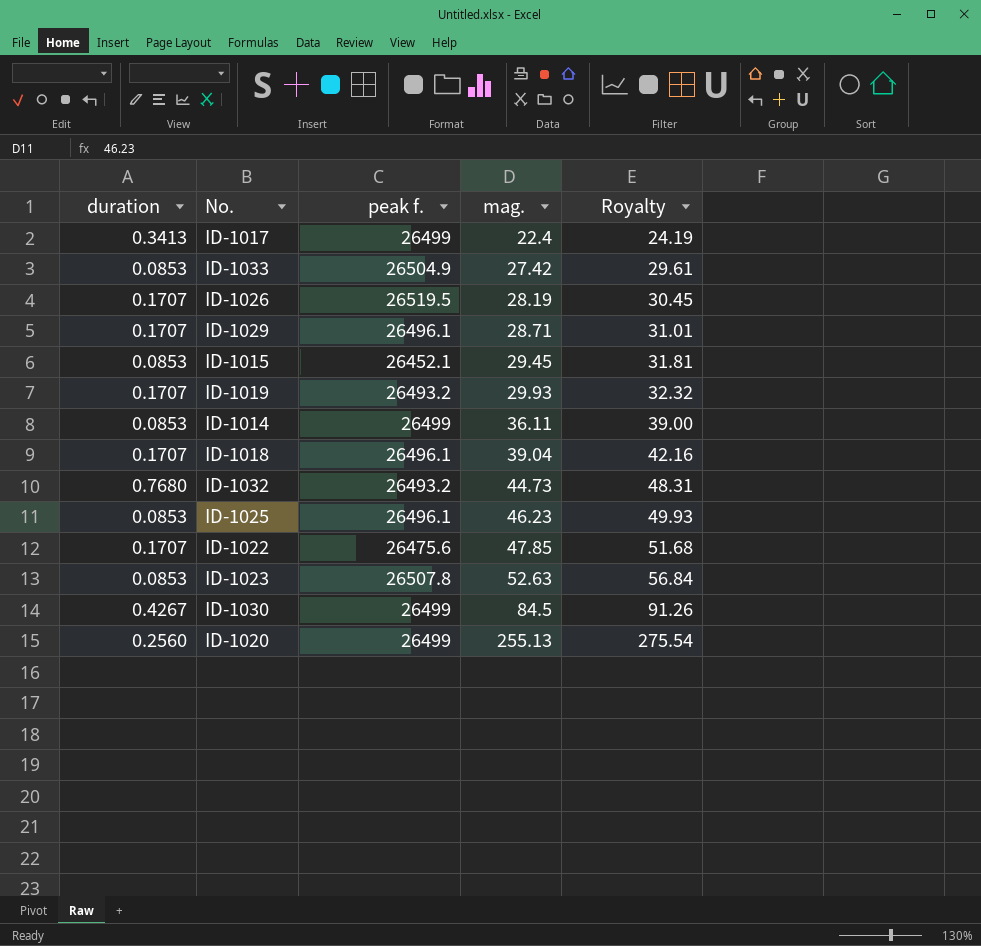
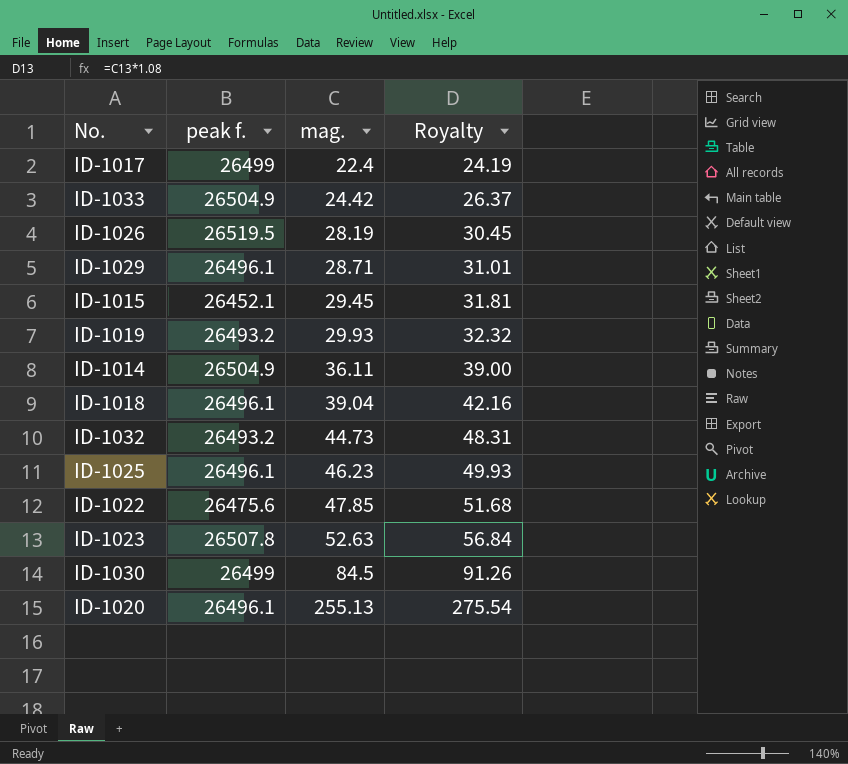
column duration | position: 1 -> none
ID-1033 | mag.: 27.42 -> 24.42
ID-1033 | Royalty: 29.61 -> 26.37
ID-1014 | peak f.: 26499 -> 26504.9
ID-1020 | peak f.: 26499 -> 26496.1

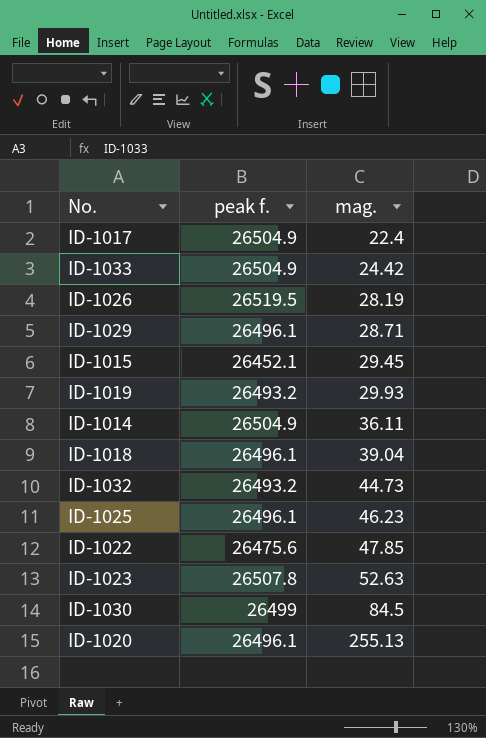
column Royalty | formula: [mag.] * 1.08 -> none
ID-1017 | peak f.: 26499 -> 26504.9

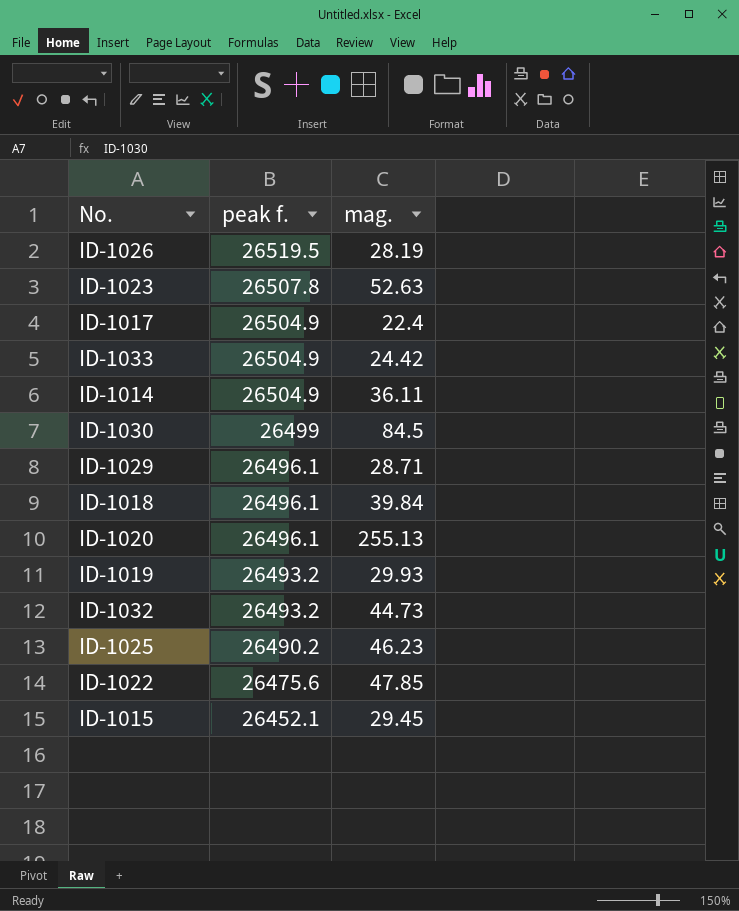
row order: mag. ascending -> peak f. descending
ID-1018 | mag.: 39.04 -> 39.84
ID-1025 | peak f.: 26496.1 -> 26490.2

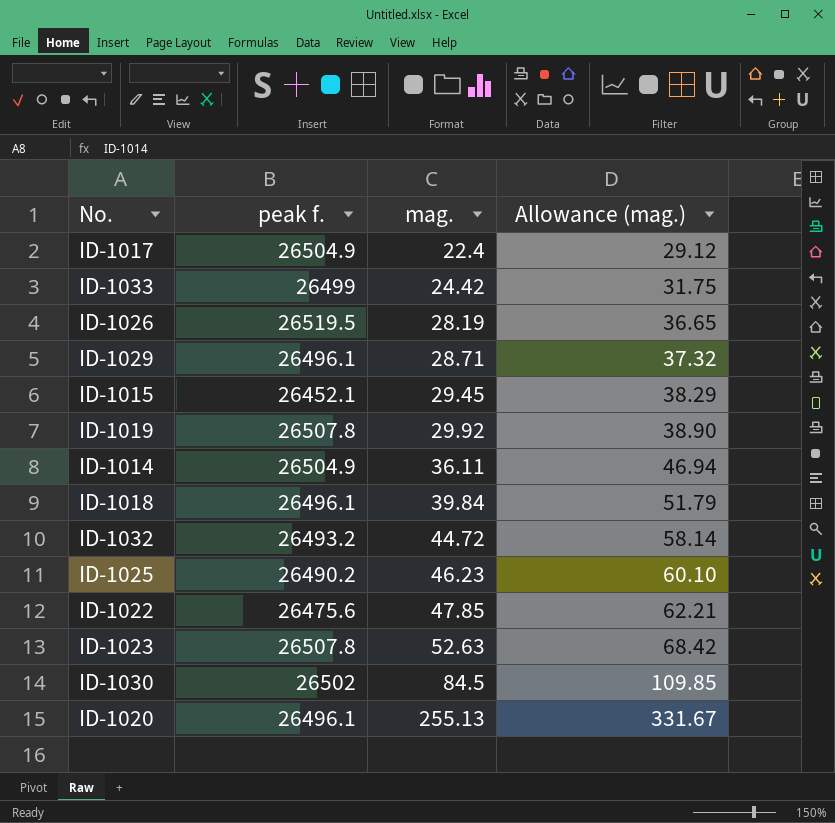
row order: peak f. descending -> mag. ascending
column Allowance (mag.) | formula: none -> [mag.] * 1.3
ID-1033 | peak f.: 26504.9 -> 26499
ID-1019 | peak f.: 26493.2 -> 26507.8
ID-1019 | mag.: 29.93 -> 29.92
ID-1032 | mag.: 44.73 -> 44.72
ID-1030 | peak f.: 26499 -> 26502

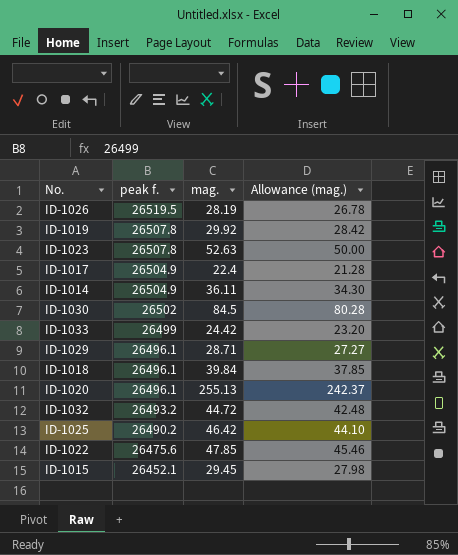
row order: mag. ascending -> peak f. descending
column Allowance (mag.) | formula: [mag.] * 1.3 -> [mag.] * 0.95
ID-1025 | mag.: 46.23 -> 46.42

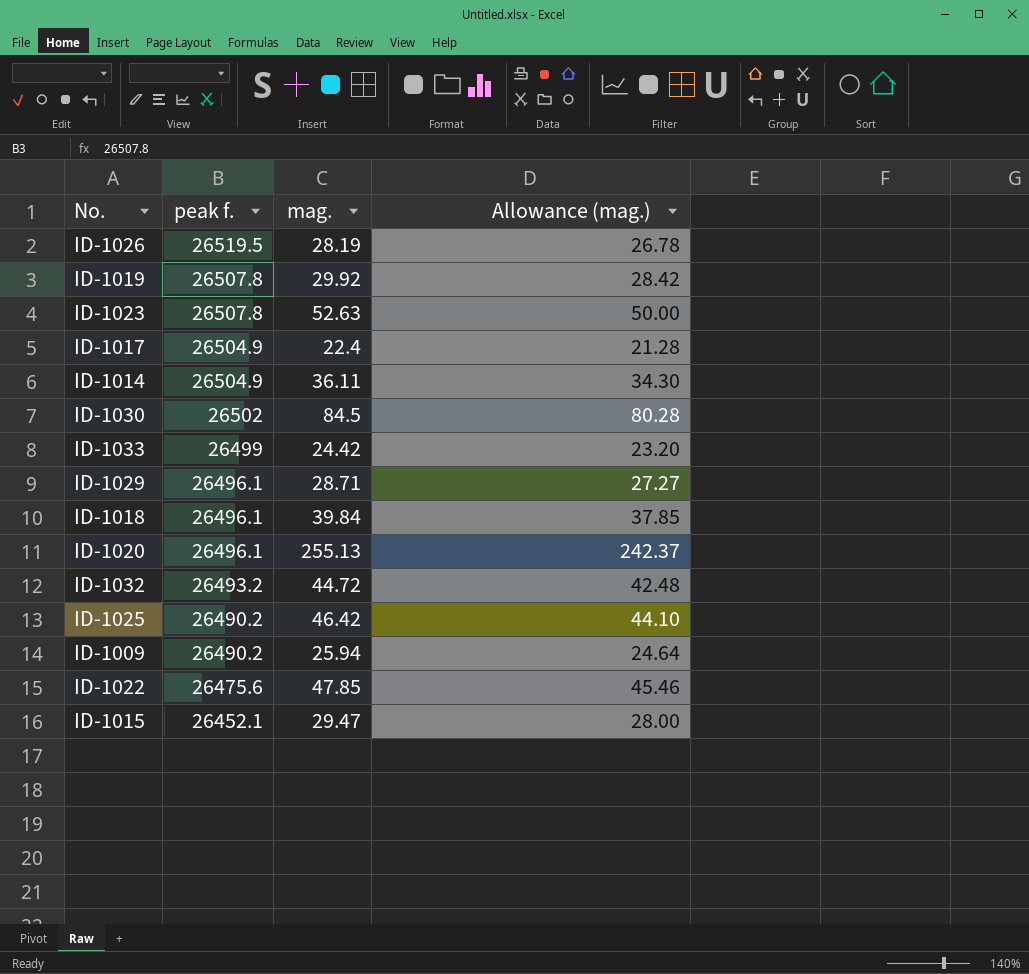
row ID-1009: none -> 26490.2 | 25.94 | 24.64
ID-1015 | mag.: 29.45 -> 29.47
ID-1015 | Allowance (mag.): 27.98 -> 28.00

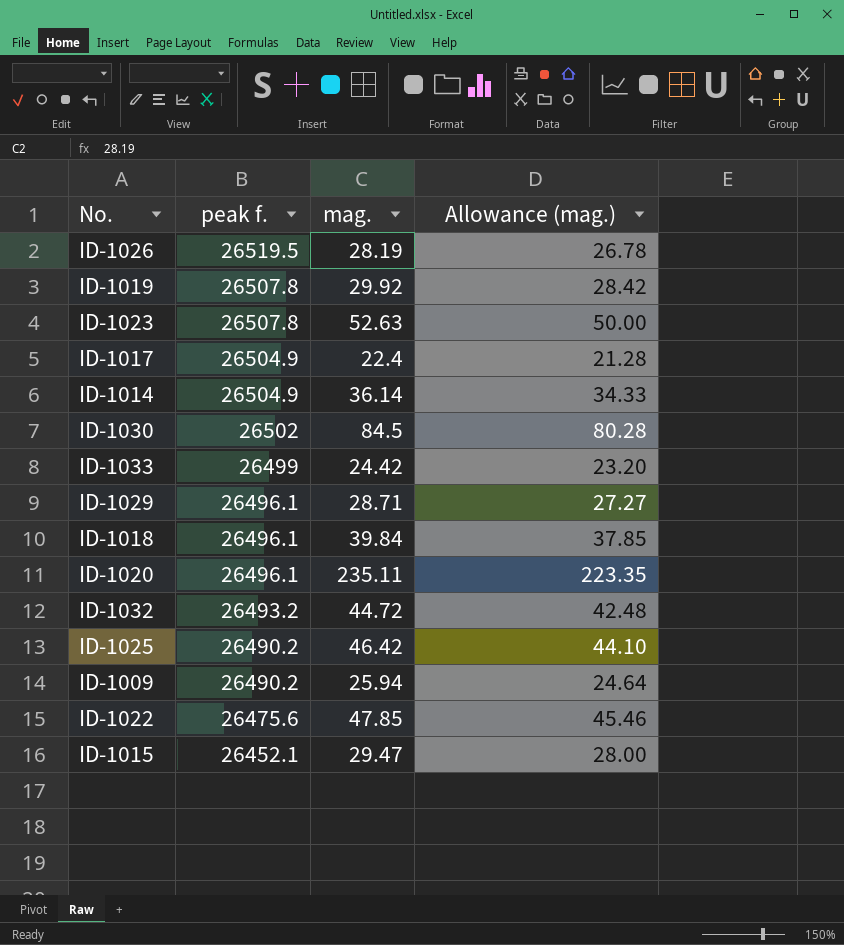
ID-1014 | mag.: 36.11 -> 36.14
ID-1014 | Allowance (mag.): 34.30 -> 34.33
ID-1020 | mag.: 255.13 -> 235.11
ID-1020 | Allowance (mag.): 242.37 -> 223.35

